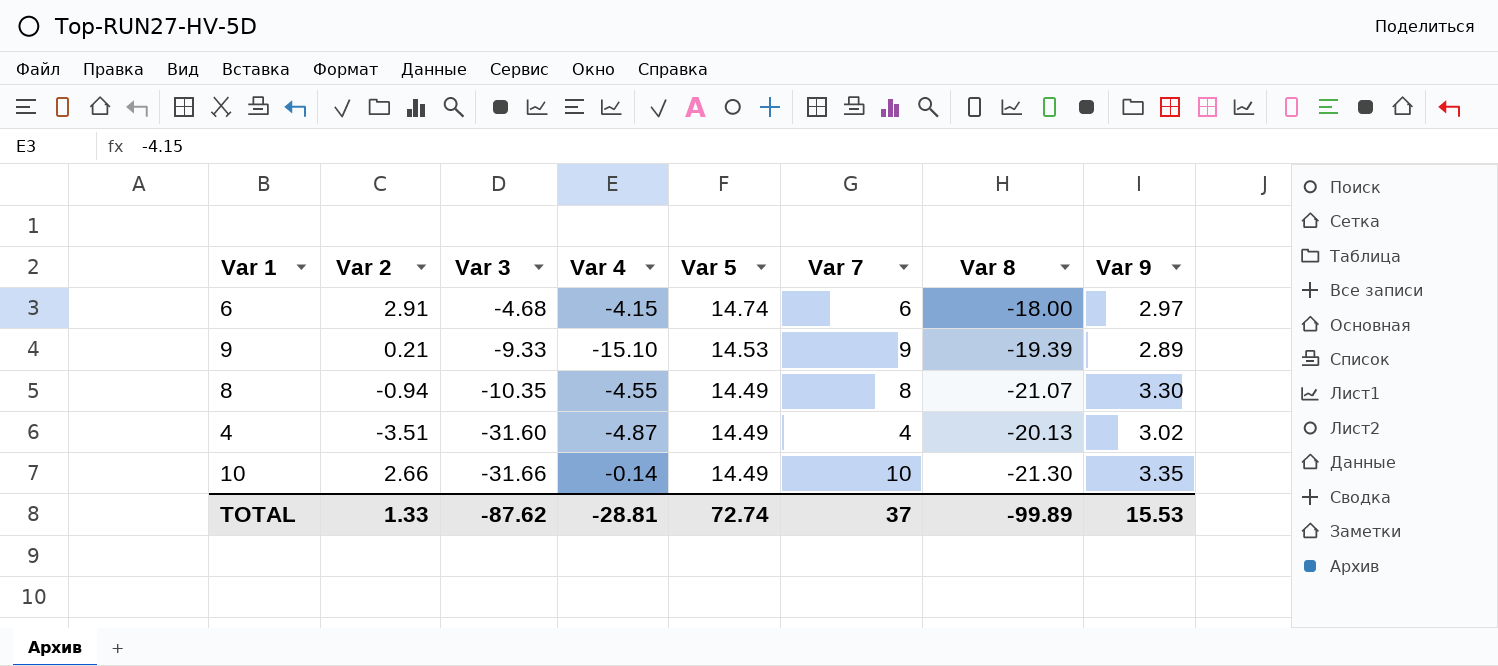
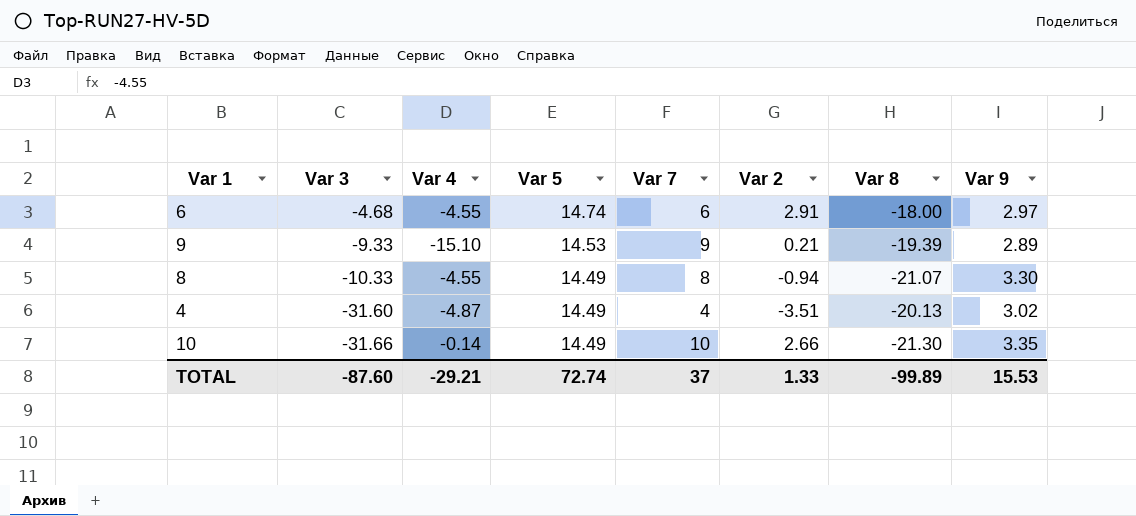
column Var 2 | position: 2 -> 6
6 | Var 4: -4.15 -> -4.55
8 | Var 3: -10.35 -> -10.33
TOTAL | Var 3: -87.62 -> -87.60
TOTAL | Var 4: -28.81 -> -29.21

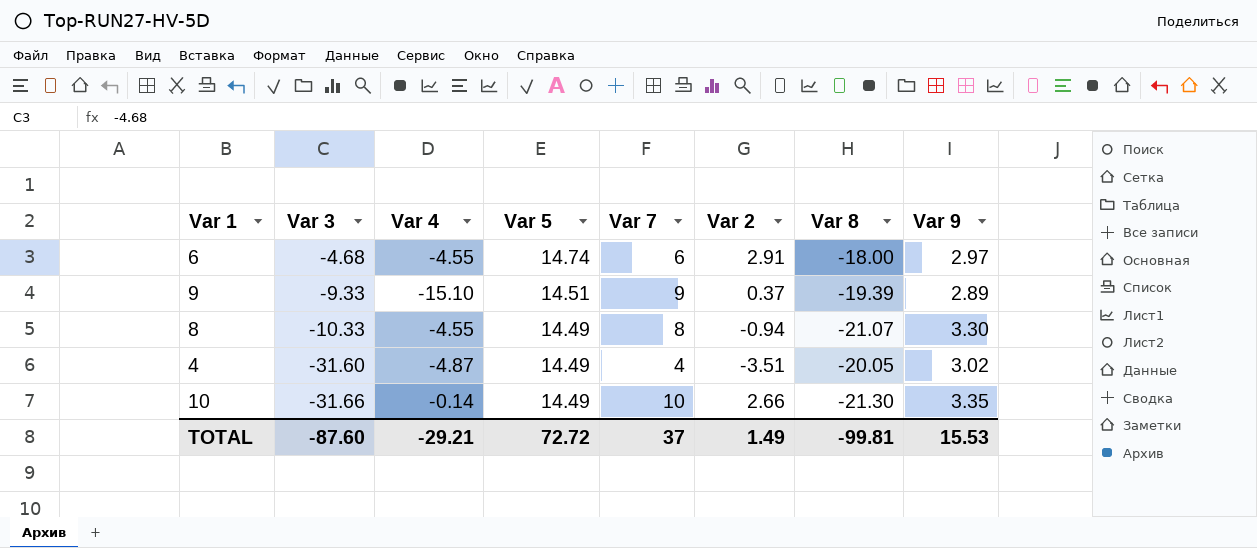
9 | Var 5: 14.53 -> 14.51
9 | Var 2: 0.21 -> 0.37
4 | Var 8: -20.13 -> -20.05
TOTAL | Var 5: 72.74 -> 72.72
TOTAL | Var 2: 1.33 -> 1.49
TOTAL | Var 8: -99.89 -> -99.81

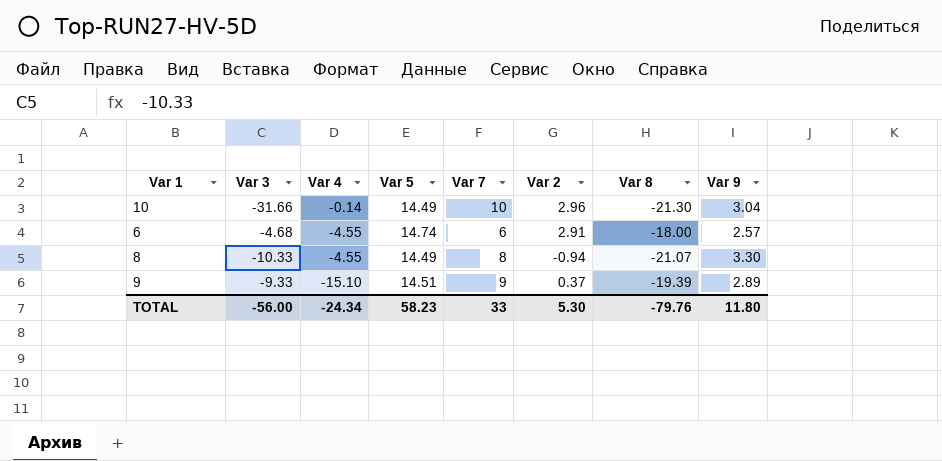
row order: Var 3 descending -> Var 4 descending
row 4: -31.60 | -4.87 | 14.49 | 4 | -3.51 | -20.05 | 3.02 -> none
10 | Var 2: 2.66 -> 2.96
10 | Var 9: 3.35 -> 3.04
6 | Var 9: 2.97 -> 2.57
TOTAL | Var 3: -87.60 -> -56.00
TOTAL | Var 4: -29.21 -> -24.34
TOTAL | Var 5: 72.72 -> 58.23
TOTAL | Var 7: 37 -> 33
TOTAL | Var 2: 1.49 -> 5.30
TOTAL | Var 8: -99.81 -> -79.76
TOTAL | Var 9: 15.53 -> 11.80

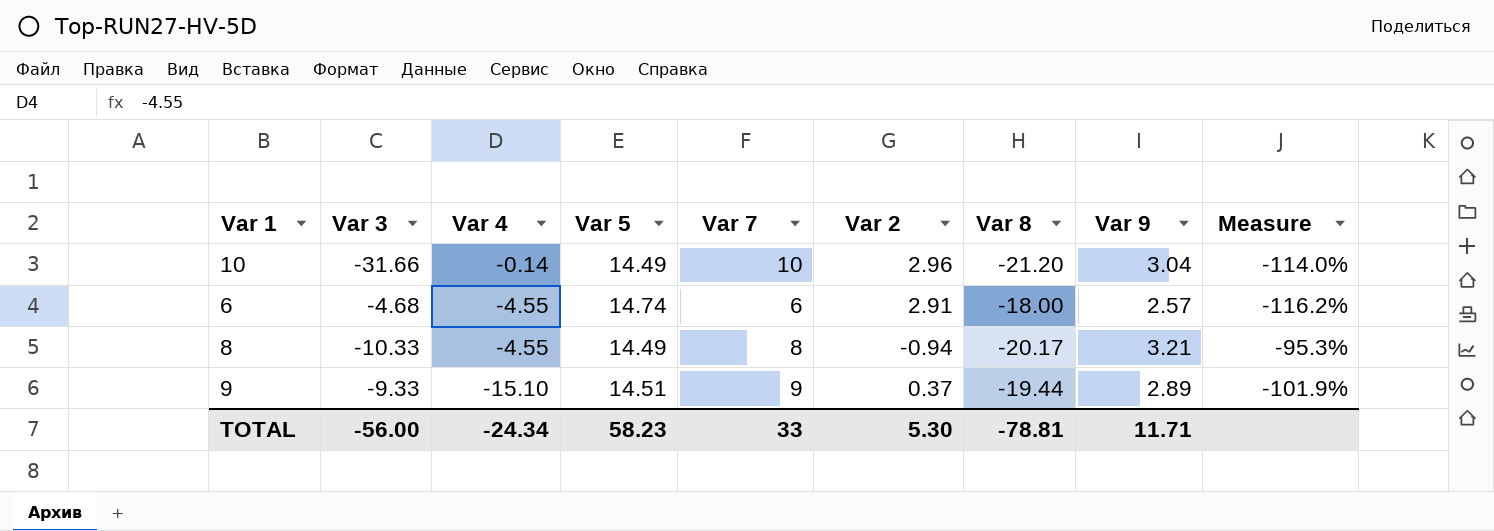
column Measure | formula: none -> ([Var 2] - [Var 8]) / [Var 8]
10 | Var 8: -21.30 -> -21.20
8 | Var 8: -21.07 -> -20.17
8 | Var 9: 3.30 -> 3.21
9 | Var 8: -19.39 -> -19.44
TOTAL | Var 8: -79.76 -> -78.81
TOTAL | Var 9: 11.80 -> 11.71

